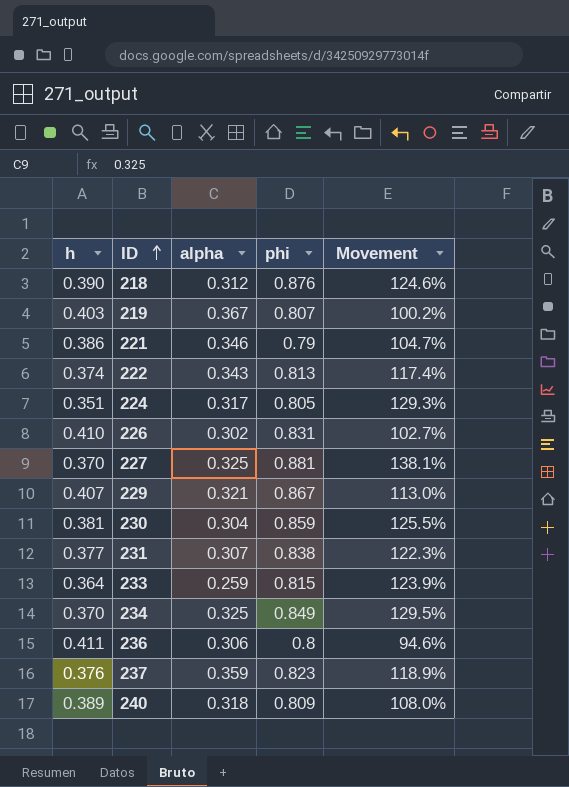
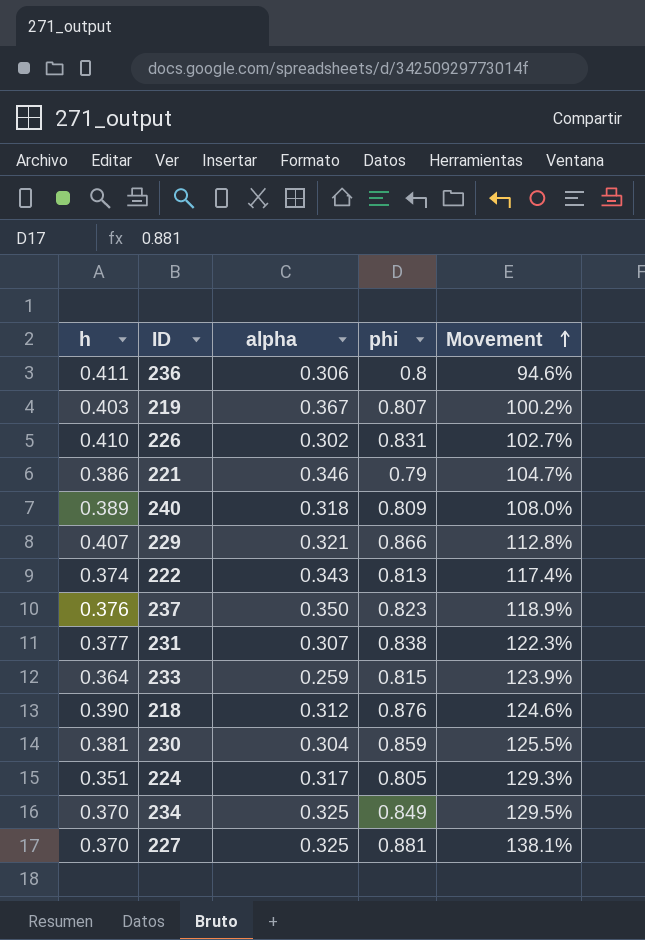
row order: ID ascending -> Movement ascending
229 | phi: 0.867 -> 0.866
229 | Movement: 113.0% -> 112.8%
237 | alpha: 0.359 -> 0.350

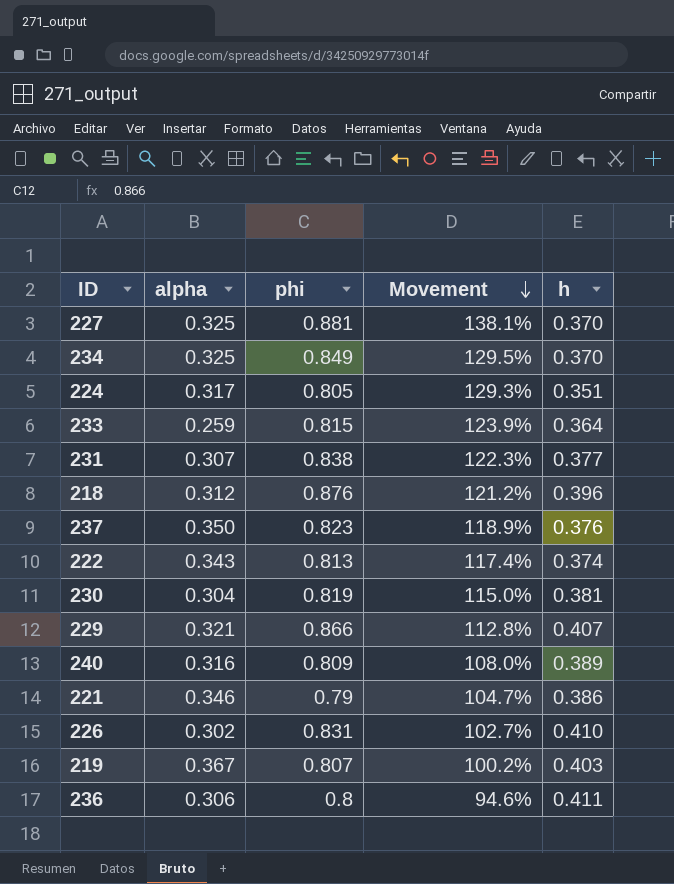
row order: Movement ascending -> Movement descending
column h | position: 1 -> 5
218 | Movement: 124.6% -> 121.2%
218 | h: 0.390 -> 0.396
230 | phi: 0.859 -> 0.819
230 | Movement: 125.5% -> 115.0%
240 | alpha: 0.318 -> 0.316

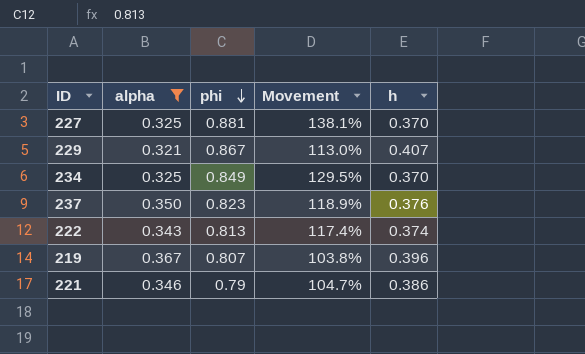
filter: none -> alpha >= 0.321
row order: Movement descending -> phi descending
229 | phi: 0.866 -> 0.867
229 | Movement: 112.8% -> 113.0%
219 | Movement: 100.2% -> 103.8%
219 | h: 0.403 -> 0.396

